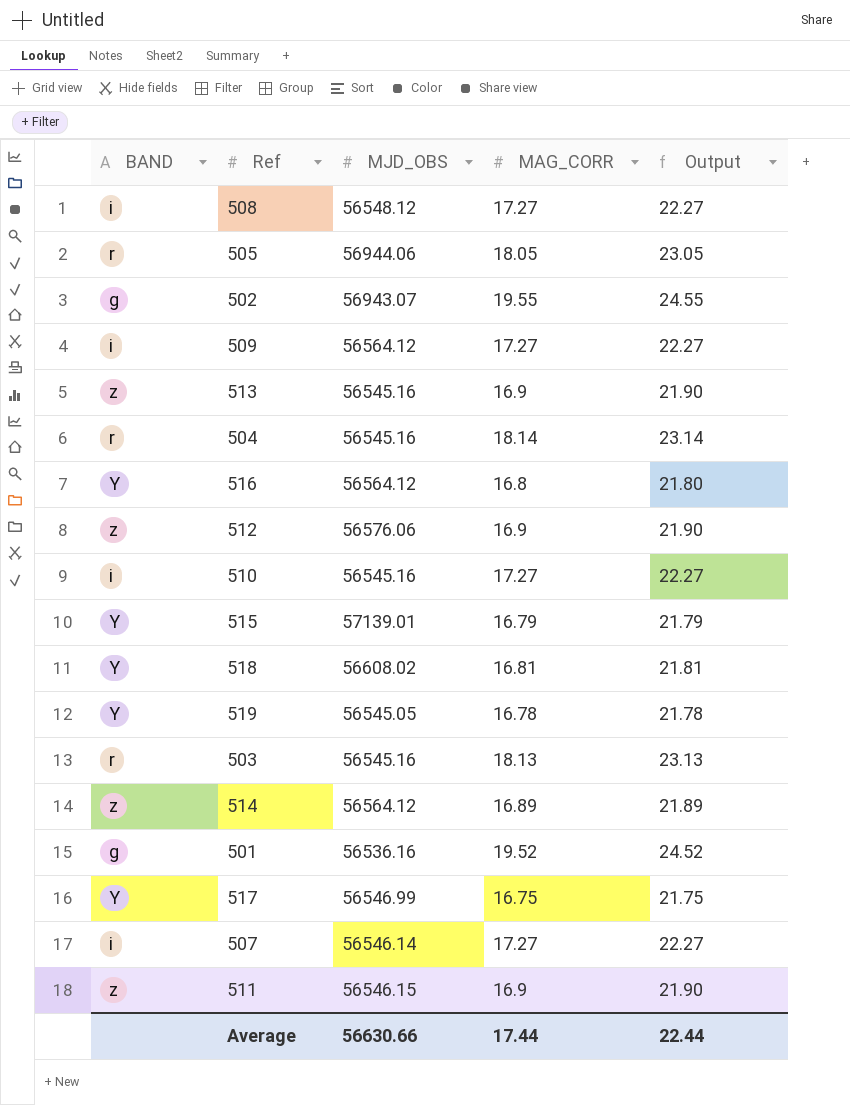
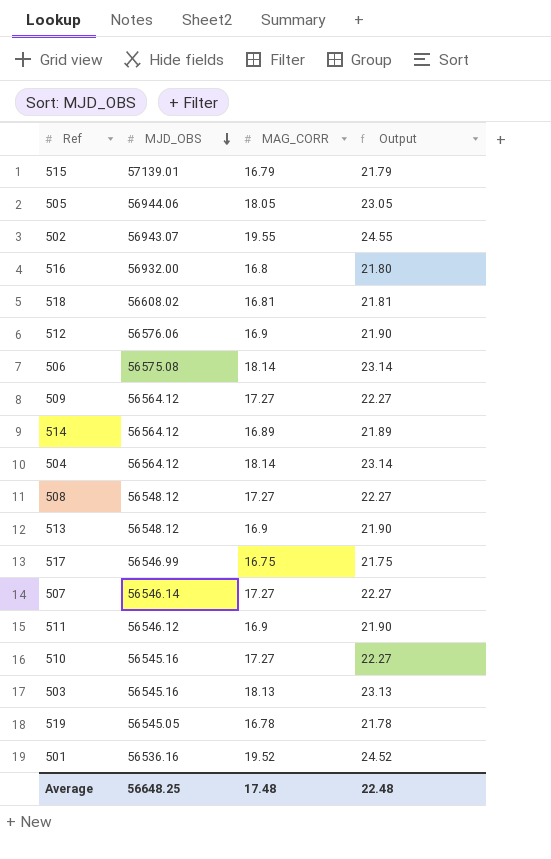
row order: none -> MJD_OBS descending
column BAND | position: 1 -> none
516 | MJD_OBS: 56564.12 -> 56932.00
row 506: none -> 56575.08 | 18.14 | 23.14
504 | MJD_OBS: 56545.16 -> 56564.12
513 | MJD_OBS: 56545.16 -> 56548.12
511 | MJD_OBS: 56546.15 -> 56546.12
Average | MJD_OBS: 56630.66 -> 56648.25
Average | MAG_CORR: 17.44 -> 17.48
Average | Output: 22.44 -> 22.48

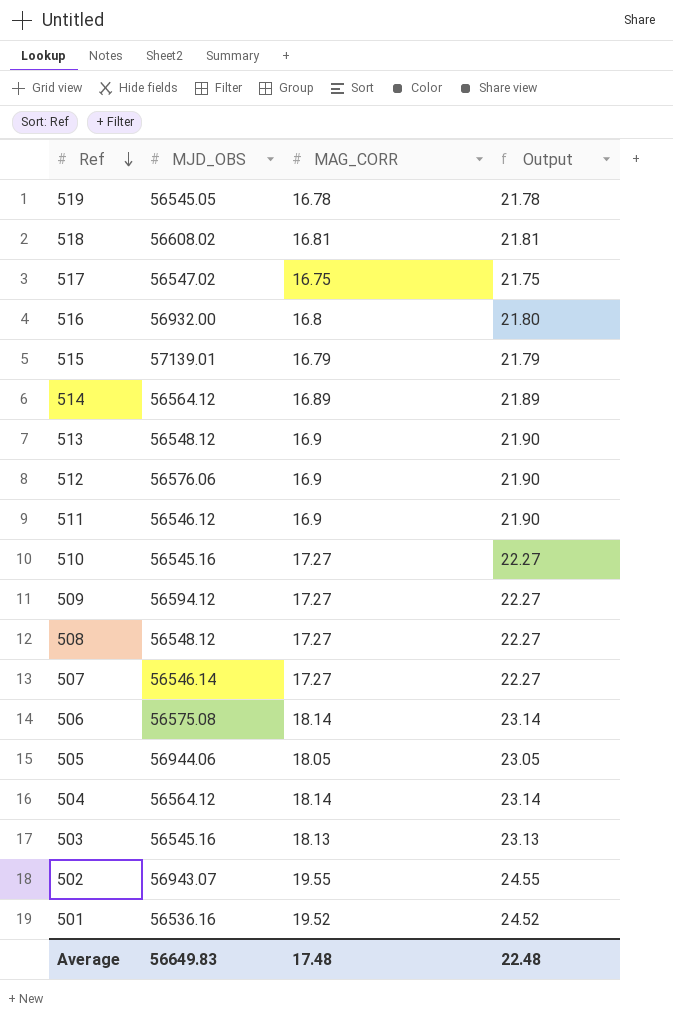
row order: MJD_OBS descending -> Ref descending
517 | MJD_OBS: 56546.99 -> 56547.02
509 | MJD_OBS: 56564.12 -> 56594.12
Average | MJD_OBS: 56648.25 -> 56649.83

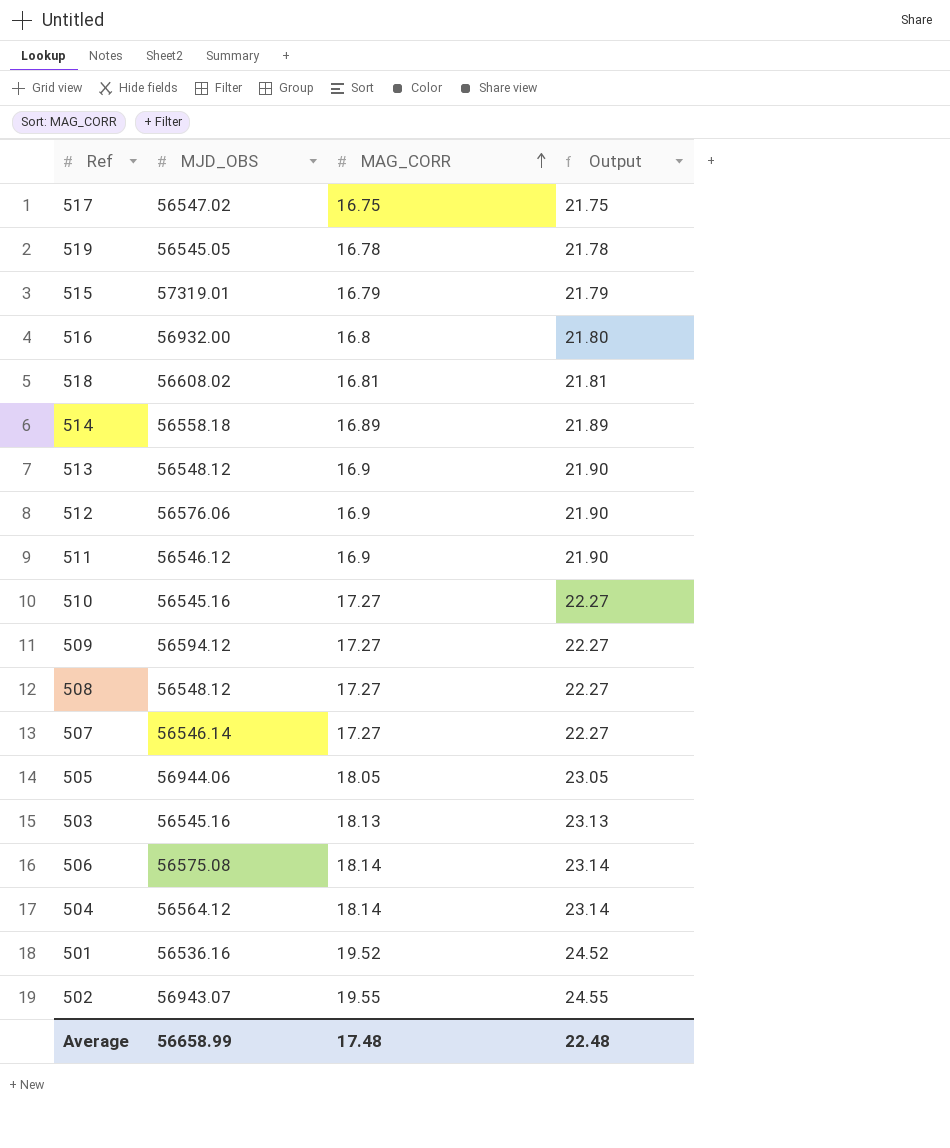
row order: Ref descending -> MAG_CORR ascending
515 | MJD_OBS: 57139.01 -> 57319.01
514 | MJD_OBS: 56564.12 -> 56558.18
Average | MJD_OBS: 56649.83 -> 56658.99

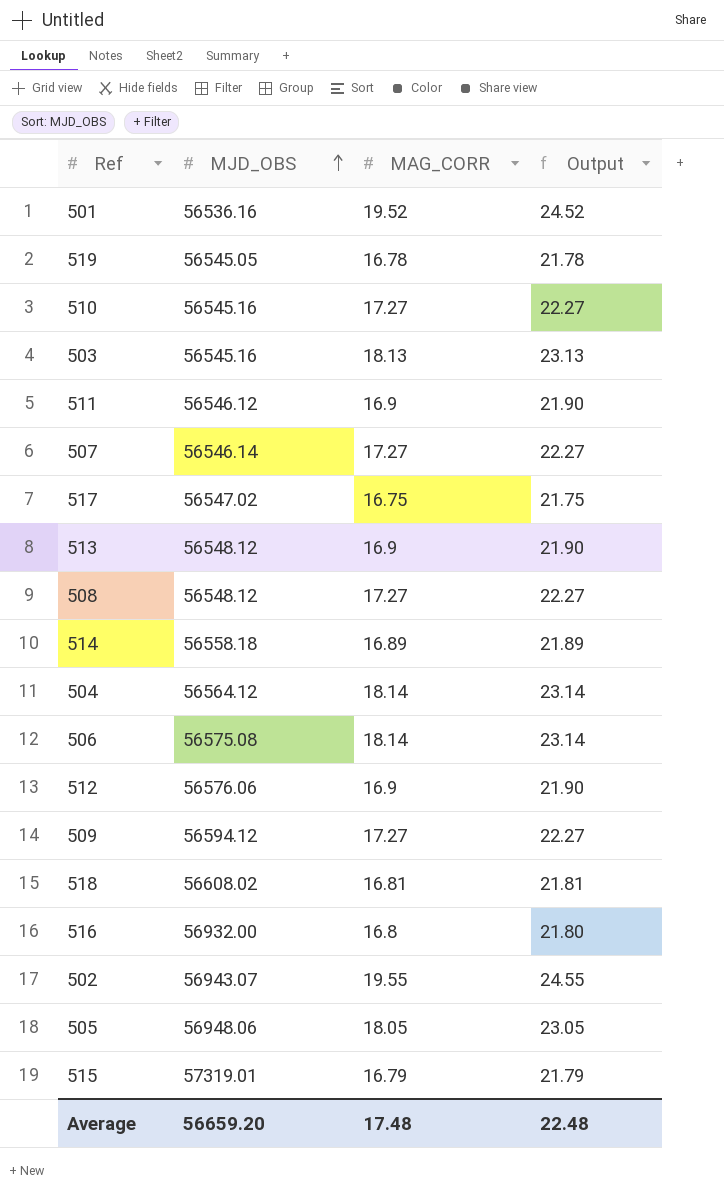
row order: MAG_CORR ascending -> MJD_OBS ascending
505 | MJD_OBS: 56944.06 -> 56948.06
Average | MJD_OBS: 56658.99 -> 56659.20

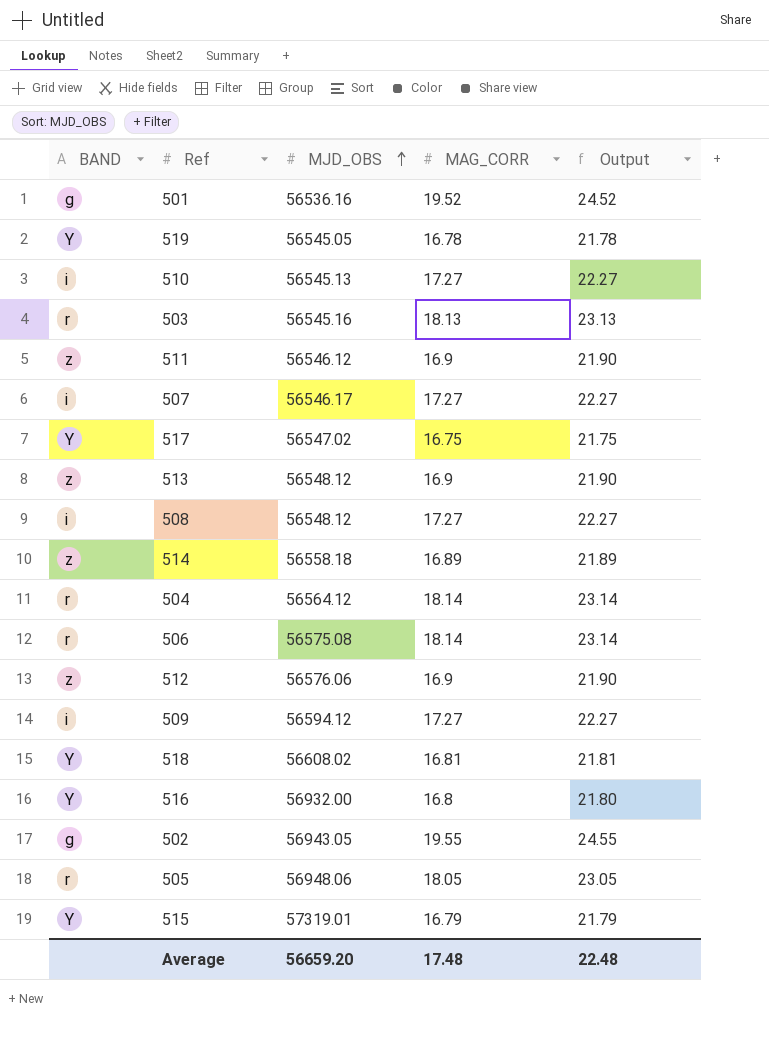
column BAND | position: none -> 1
510 | MJD_OBS: 56545.16 -> 56545.13
507 | MJD_OBS: 56546.14 -> 56546.17
502 | MJD_OBS: 56943.07 -> 56943.05

